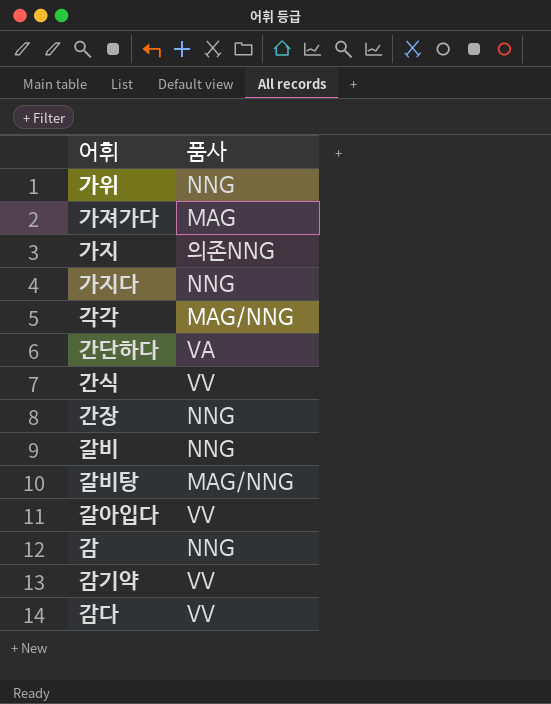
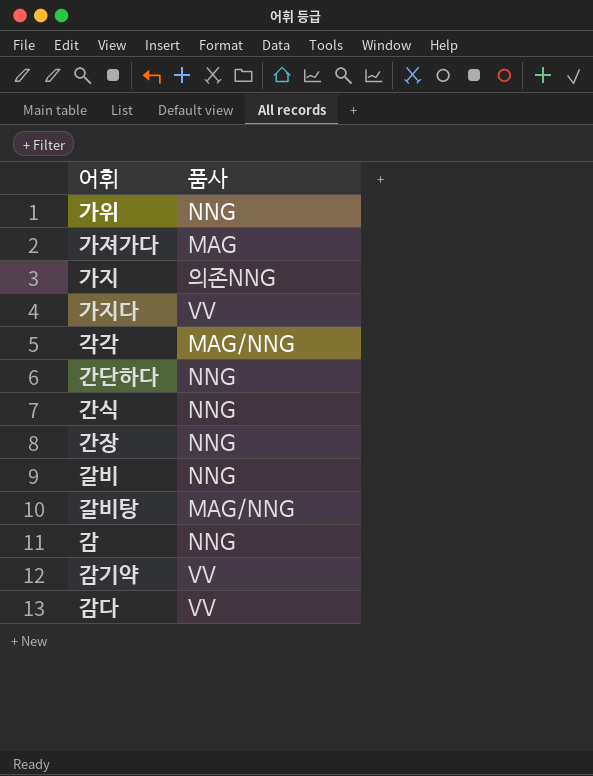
row 갈아입다: VV -> none
가지다 | 품사: NNG -> VV
간단하다 | 품사: VA -> NNG
간식 | 품사: VV -> NNG

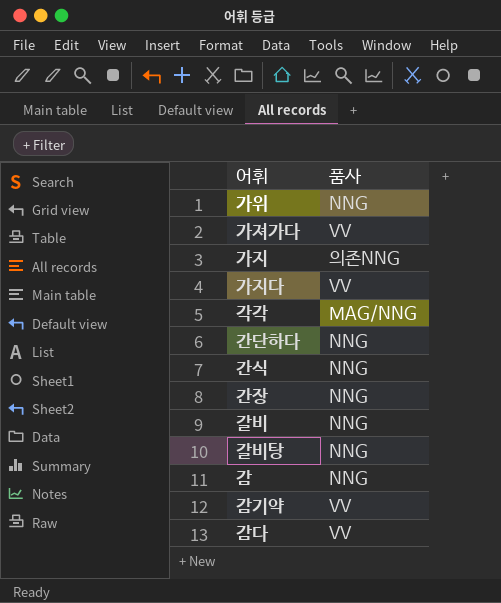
가져가다 | 품사: MAG -> VV
갈비탕 | 품사: MAG/NNG -> NNG

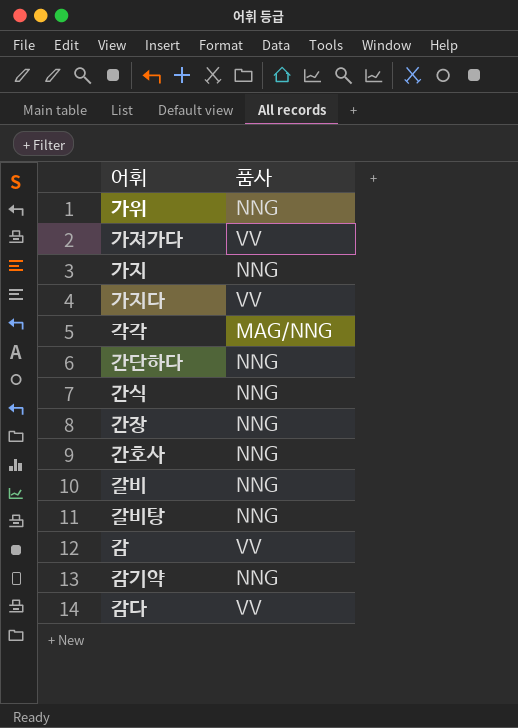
가지 | 품사: 의존NNG -> NNG
row 간호사: none -> NNG
감 | 품사: NNG -> VV
감기약 | 품사: VV -> NNG

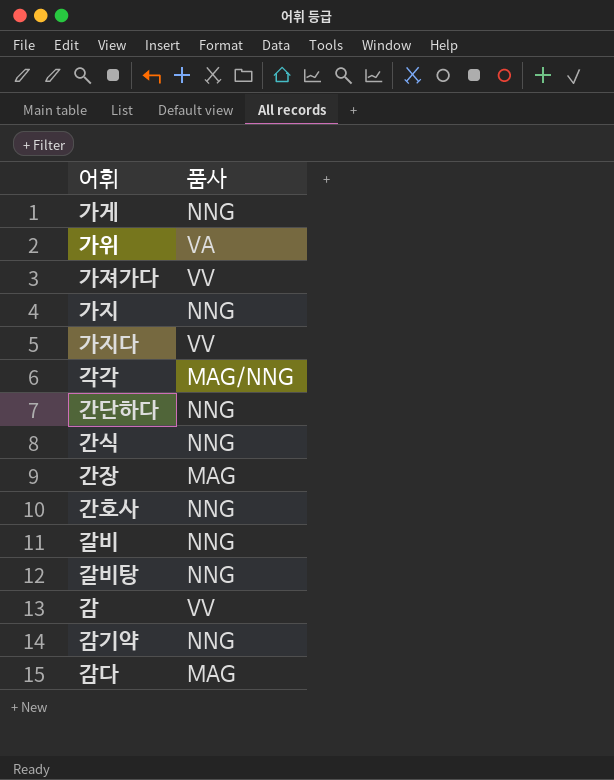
row 가게: none -> NNG
가위 | 품사: NNG -> VA
간장 | 품사: NNG -> MAG
감다 | 품사: VV -> MAG

